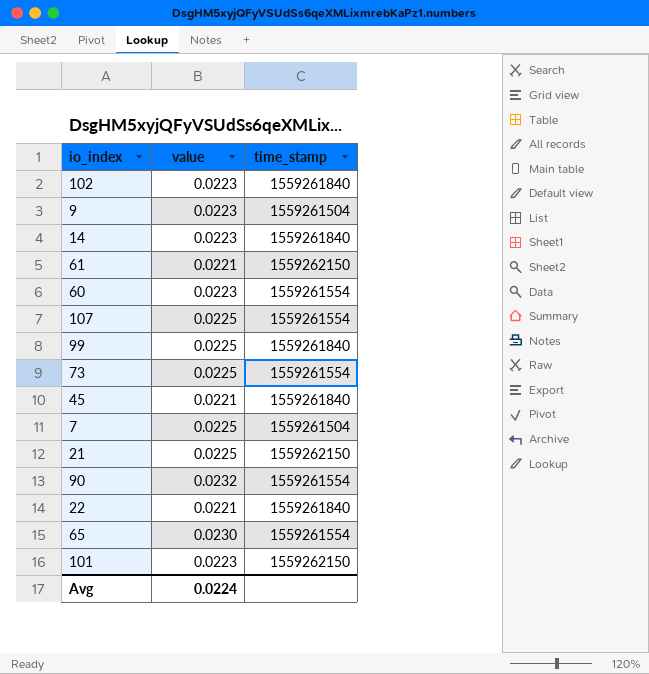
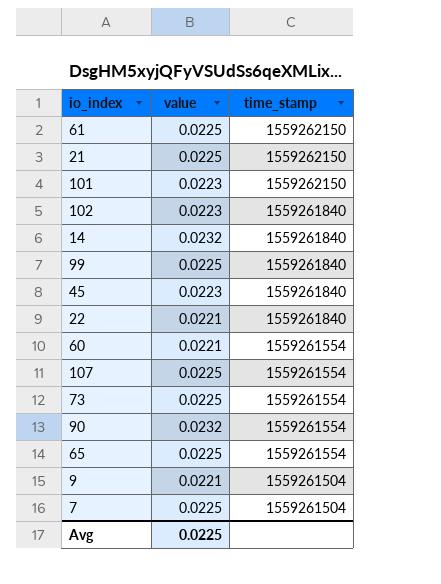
row order: none -> time_stamp descending
61 | value: 0.0221 -> 0.0225
14 | value: 0.0223 -> 0.0232
45 | value: 0.0221 -> 0.0223
60 | value: 0.0223 -> 0.0221
65 | value: 0.0230 -> 0.0225
9 | value: 0.0223 -> 0.0221
Avg | value: 0.0224 -> 0.0225

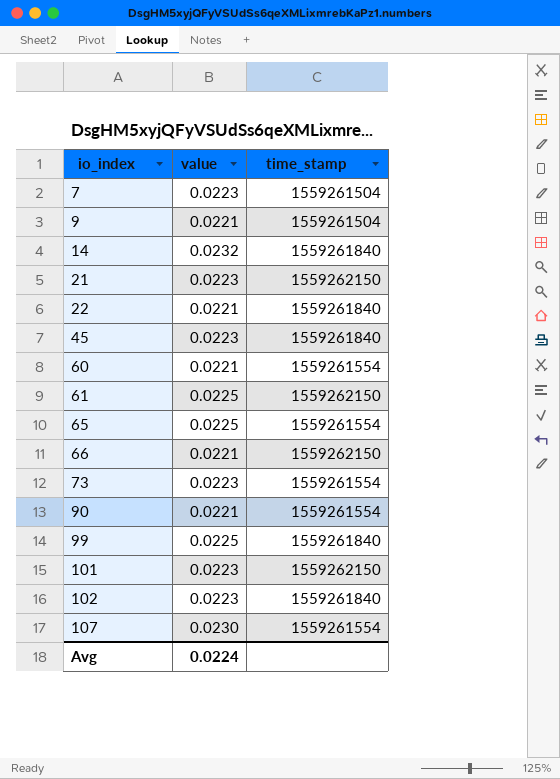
row order: time_stamp descending -> io_index ascending
7 | value: 0.0225 -> 0.0223
21 | value: 0.0225 -> 0.0223
row 66: none -> 0.0221 | 1559262150
73 | value: 0.0225 -> 0.0223
90 | value: 0.0232 -> 0.0221
107 | value: 0.0225 -> 0.0230
Avg | value: 0.0225 -> 0.0224

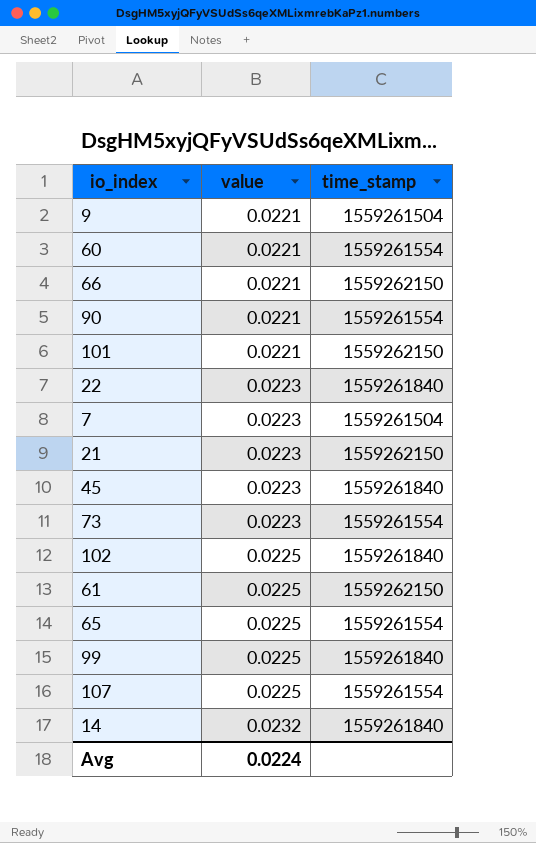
row order: io_index ascending -> value ascending
101 | value: 0.0223 -> 0.0221
22 | value: 0.0221 -> 0.0223
102 | value: 0.0223 -> 0.0225
107 | value: 0.0230 -> 0.0225

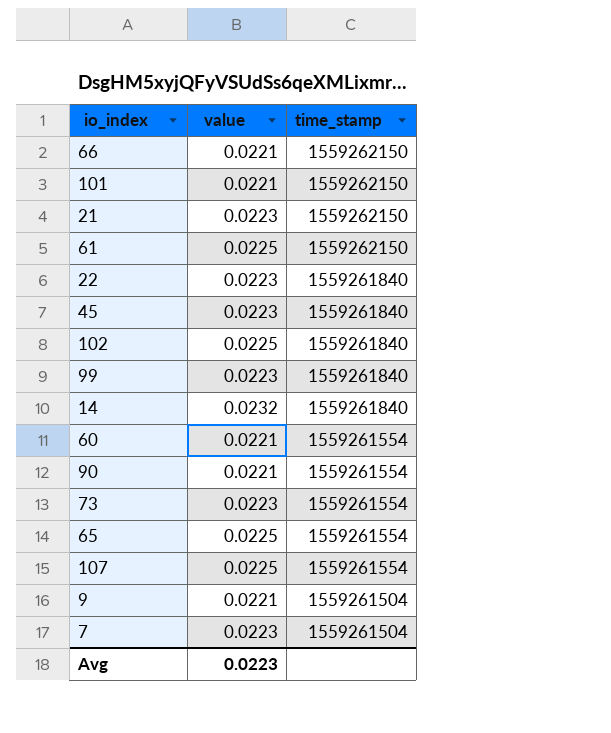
row order: value ascending -> time_stamp descending
99 | value: 0.0225 -> 0.0223
Avg | value: 0.0224 -> 0.0223

